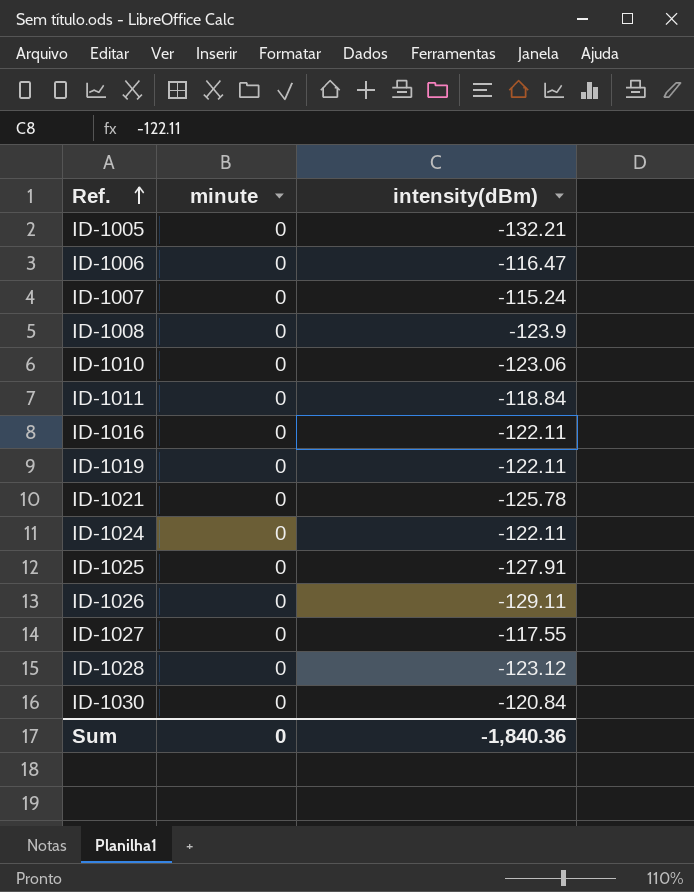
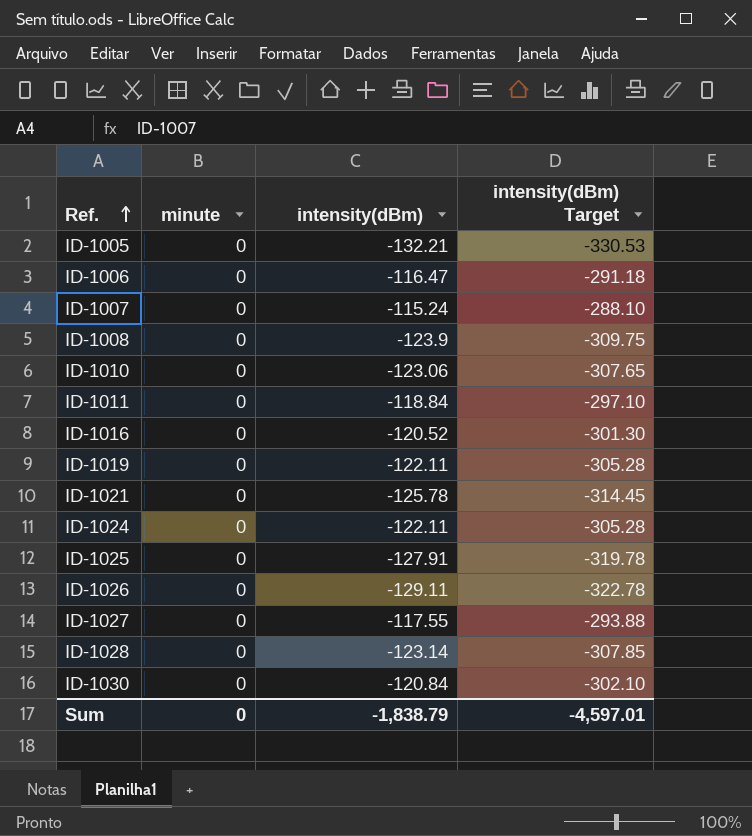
column intensity(dBm) Target | formula: none -> [intensity(dBm)] * 2.5
ID-1016 | intensity(dBm): -122.11 -> -120.52
ID-1028 | intensity(dBm): -123.12 -> -123.14
Sum | intensity(dBm): -1,840.36 -> -1,838.79

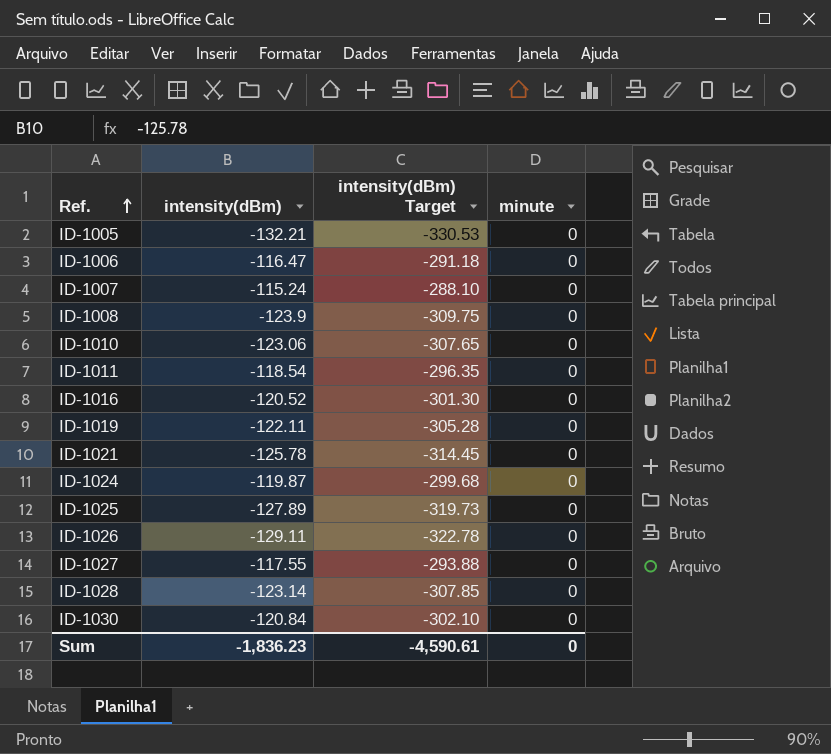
column minute | position: 2 -> 4
ID-1011 | intensity(dBm): -118.84 -> -118.54
ID-1011 | intensity(dBm) Target: -297.10 -> -296.35
ID-1024 | intensity(dBm): -122.11 -> -119.87
ID-1024 | intensity(dBm) Target: -305.28 -> -299.68
ID-1025 | intensity(dBm): -127.91 -> -127.89
ID-1025 | intensity(dBm) Target: -319.78 -> -319.73
Sum | intensity(dBm): -1,838.79 -> -1,836.23
Sum | intensity(dBm) Target: -4,597.01 -> -4,590.61

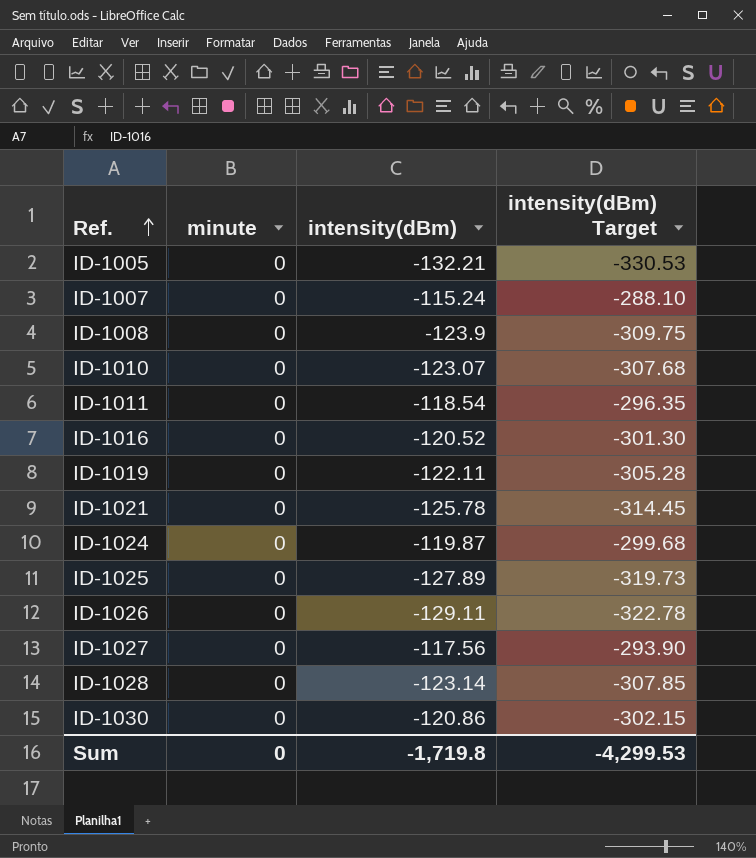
column minute | position: 4 -> 2
row ID-1006: -116.47 | -291.18 | 0 -> none
ID-1010 | intensity(dBm): -123.06 -> -123.07
ID-1010 | intensity(dBm) Target: -307.65 -> -307.68
ID-1027 | intensity(dBm): -117.55 -> -117.56
ID-1027 | intensity(dBm) Target: -293.88 -> -293.90
ID-1030 | intensity(dBm): -120.84 -> -120.86
ID-1030 | intensity(dBm) Target: -302.10 -> -302.15
Sum | intensity(dBm): -1,836.23 -> -1,719.8
Sum | intensity(dBm) Target: -4,590.61 -> -4,299.53

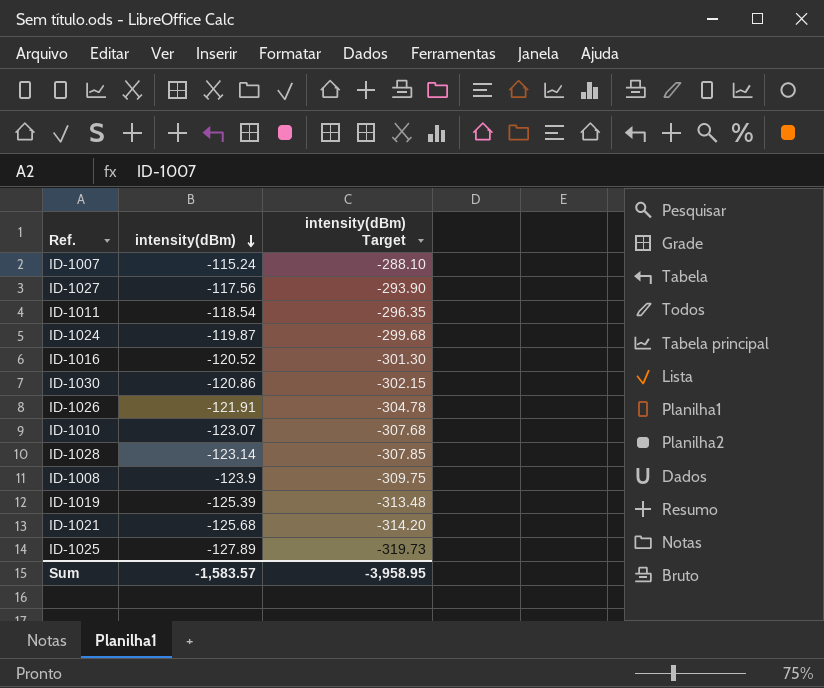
row order: Ref. ascending -> intensity(dBm) descending
column minute | position: 2 -> none
row ID-1005: 0 | -132.21 | -330.53 -> none
ID-1026 | intensity(dBm): -129.11 -> -121.91
ID-1026 | intensity(dBm) Target: -322.78 -> -304.78
ID-1019 | intensity(dBm): -122.11 -> -125.39
ID-1019 | intensity(dBm) Target: -305.28 -> -313.48
ID-1021 | intensity(dBm): -125.78 -> -125.68
ID-1021 | intensity(dBm) Target: -314.45 -> -314.20
Sum | intensity(dBm): -1,719.8 -> -1,583.57
Sum | intensity(dBm) Target: -4,299.53 -> -3,958.95

